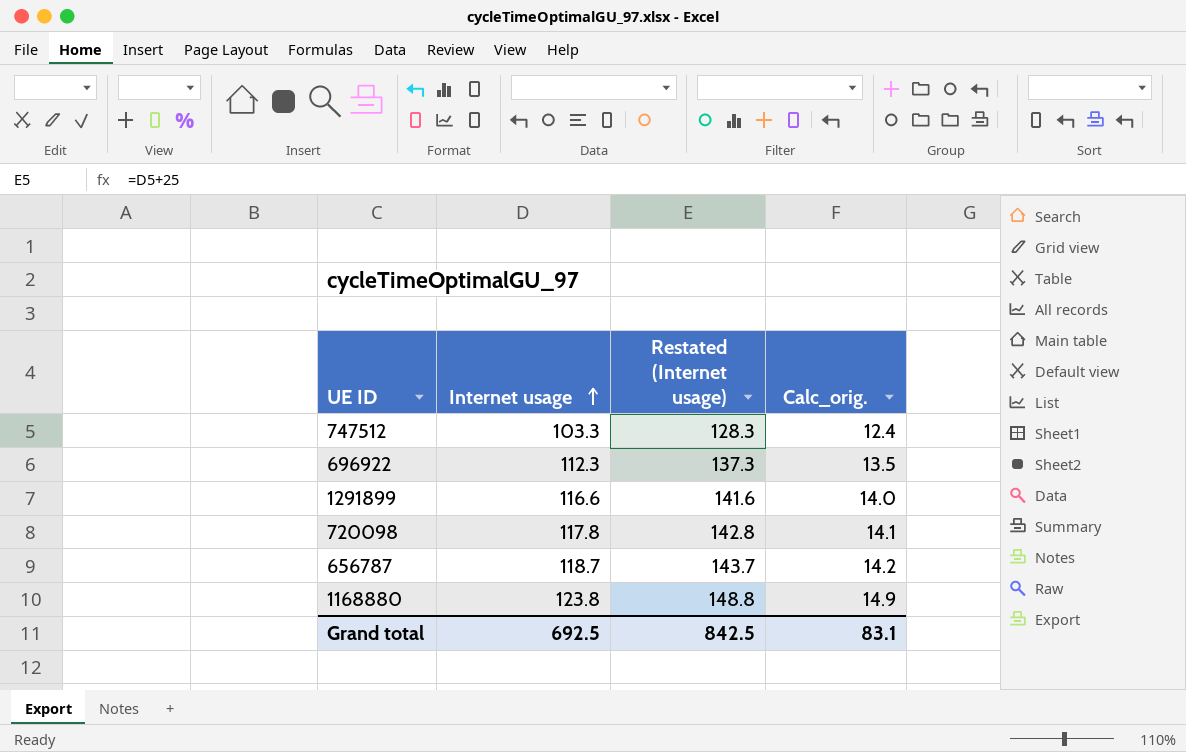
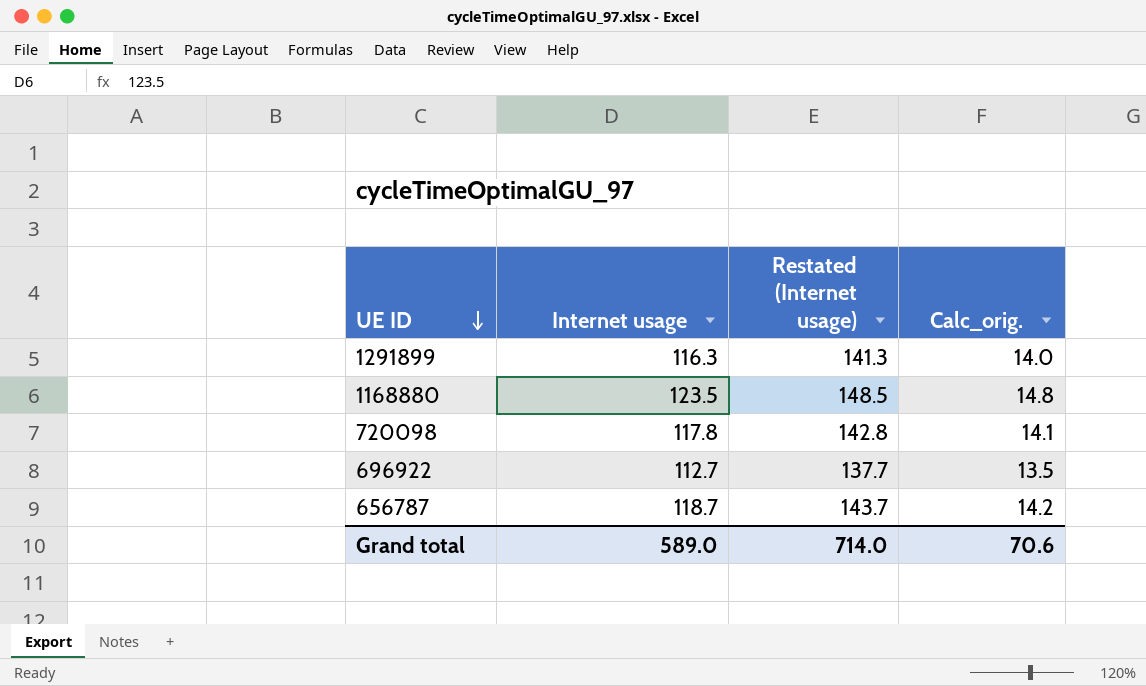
row order: Internet usage ascending -> UE ID descending
row 747512: 103.3 | 128.3 | 12.4 -> none
1291899 | Internet usage: 116.6 -> 116.3
1291899 | Restated (Internet usage): 141.6 -> 141.3
1168880 | Internet usage: 123.8 -> 123.5
1168880 | Restated (Internet usage): 148.8 -> 148.5
1168880 | Calc_orig.: 14.9 -> 14.8
696922 | Internet usage: 112.3 -> 112.7
696922 | Restated (Internet usage): 137.3 -> 137.7
Grand total | Internet usage: 692.5 -> 589.0
Grand total | Restated (Internet usage): 842.5 -> 714.0
Grand total | Calc_orig.: 83.1 -> 70.6

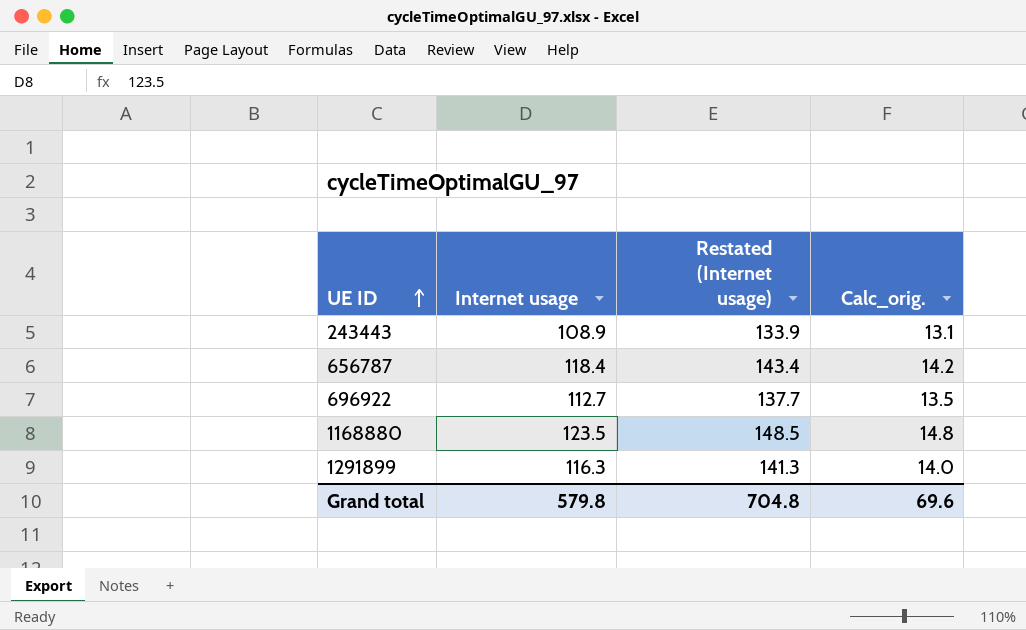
row order: UE ID descending -> UE ID ascending
row 720098: 117.8 | 142.8 | 14.1 -> none
row 243443: none -> 108.9 | 133.9 | 13.1
656787 | Internet usage: 118.7 -> 118.4
656787 | Restated (Internet usage): 143.7 -> 143.4
Grand total | Internet usage: 589.0 -> 579.8
Grand total | Restated (Internet usage): 714.0 -> 704.8
Grand total | Calc_orig.: 70.6 -> 69.6

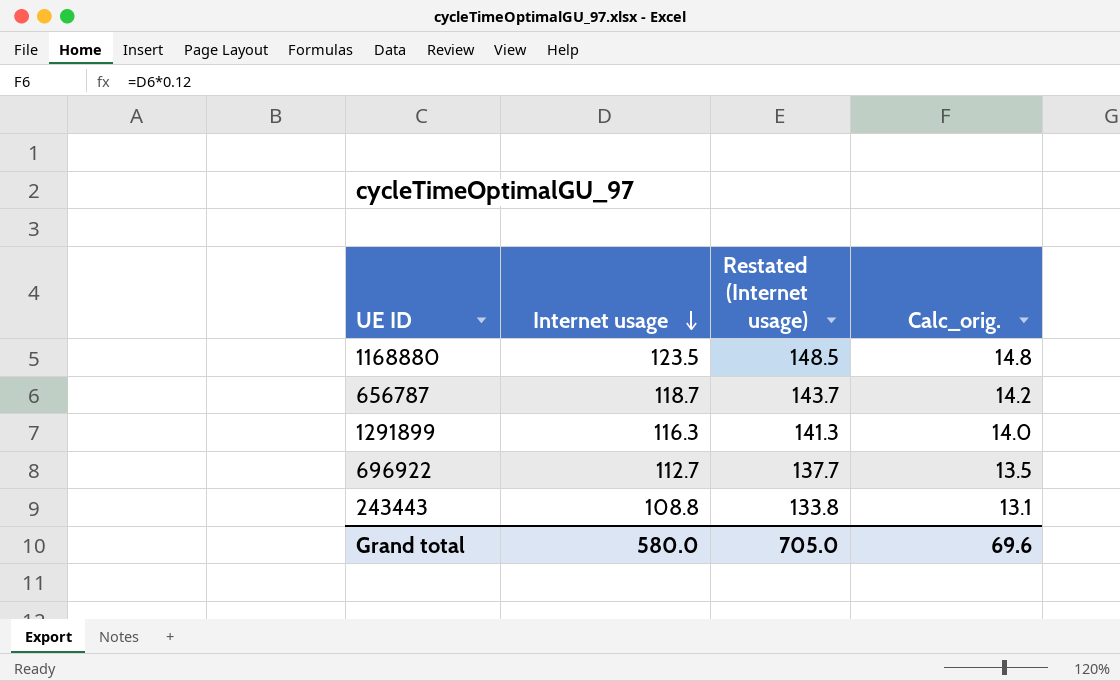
row order: UE ID ascending -> Internet usage descending
656787 | Internet usage: 118.4 -> 118.7
656787 | Restated (Internet usage): 143.4 -> 143.7
243443 | Internet usage: 108.9 -> 108.8
243443 | Restated (Internet usage): 133.9 -> 133.8
Grand total | Internet usage: 579.8 -> 580.0
Grand total | Restated (Internet usage): 704.8 -> 705.0

